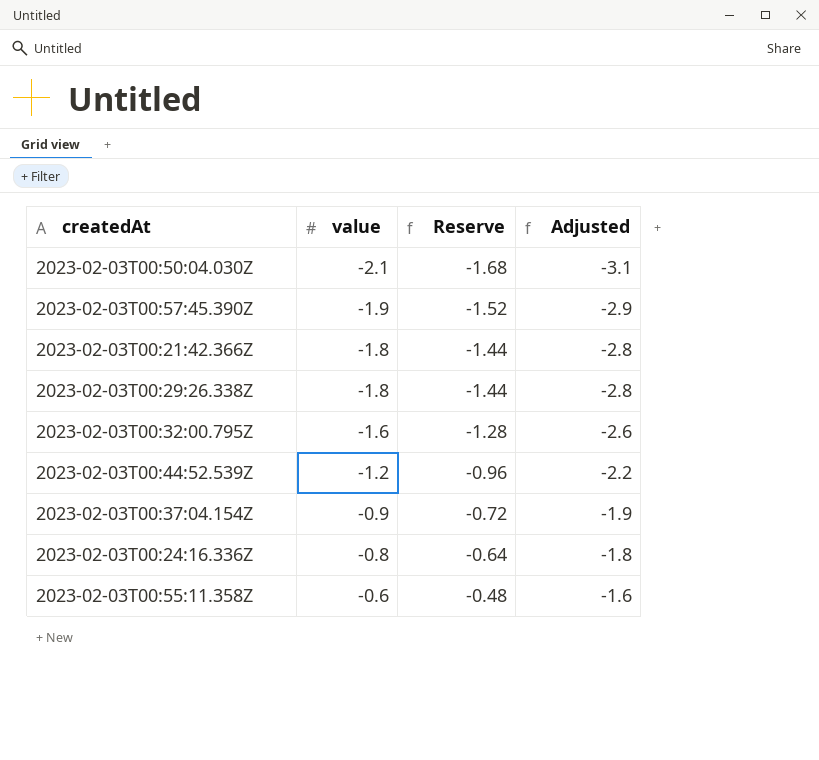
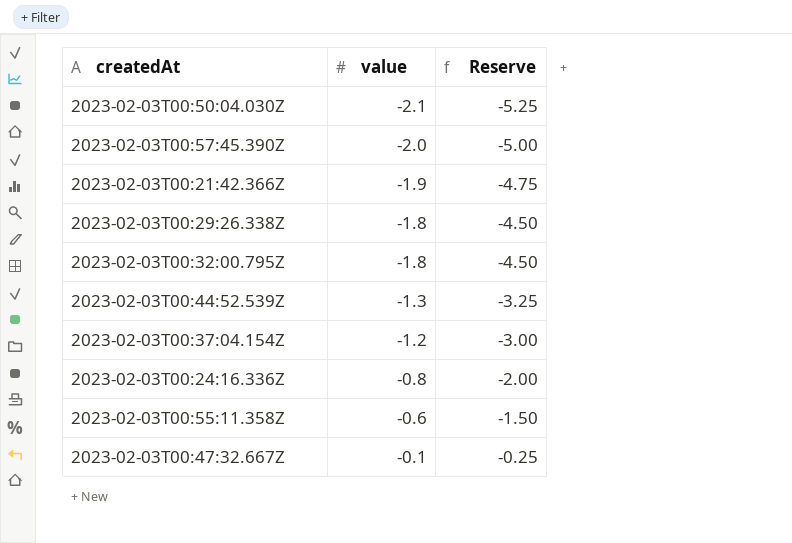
column Adjusted | formula: [value] - 1 -> none
column Reserve | formula: [value] * 0.8 -> [value] * 2.5
2023-02-03T00:57:45.390Z | value: -1.9 -> -2.0
2023-02-03T00:21:42.366Z | value: -1.8 -> -1.9
2023-02-03T00:32:00.795Z | value: -1.6 -> -1.8
2023-02-03T00:44:52.539Z | value: -1.2 -> -1.3
2023-02-03T00:37:04.154Z | value: -0.9 -> -1.2
row 2023-02-03T00:47:32.667Z: none -> -0.1 | -0.25

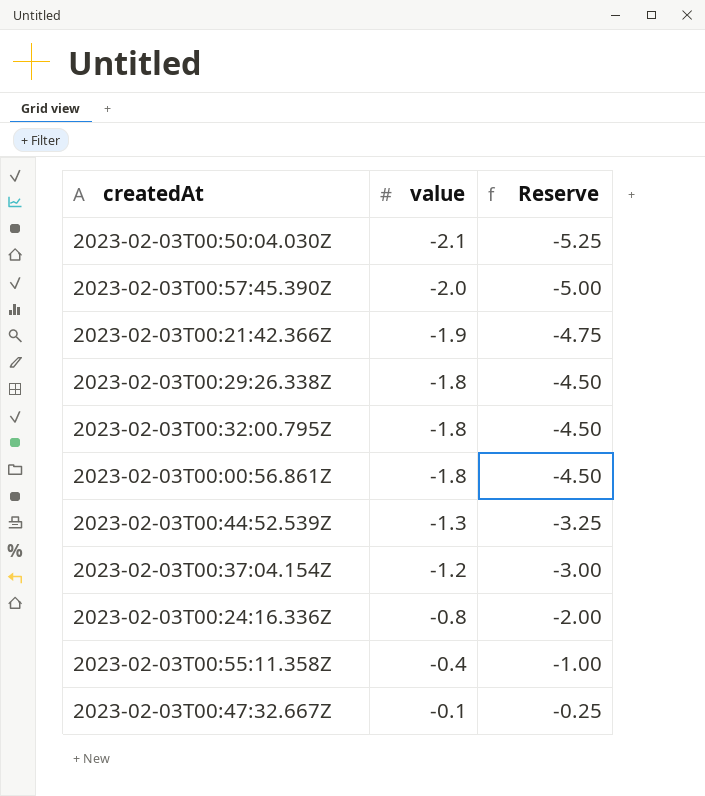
row 2023-02-03T00:00:56.861Z: none -> -1.8 | -4.50
2023-02-03T00:55:11.358Z | value: -0.6 -> -0.4
2023-02-03T00:55:11.358Z | Reserve: -1.50 -> -1.00

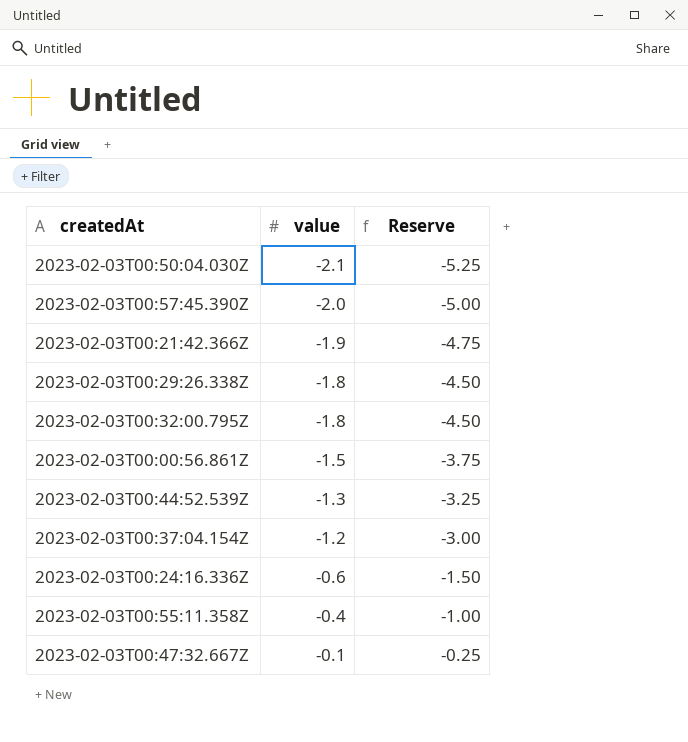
2023-02-03T00:00:56.861Z | value: -1.8 -> -1.5
2023-02-03T00:00:56.861Z | Reserve: -4.50 -> -3.75
2023-02-03T00:24:16.336Z | value: -0.8 -> -0.6
2023-02-03T00:24:16.336Z | Reserve: -2.00 -> -1.50

